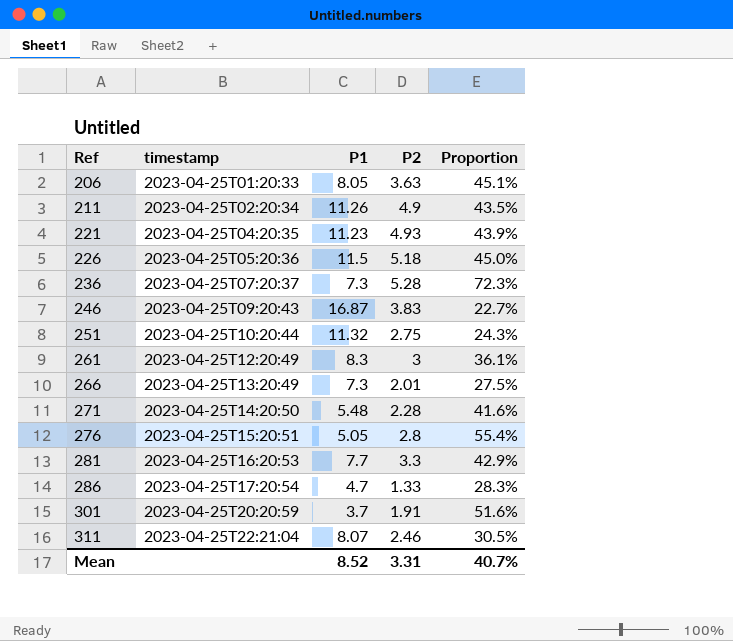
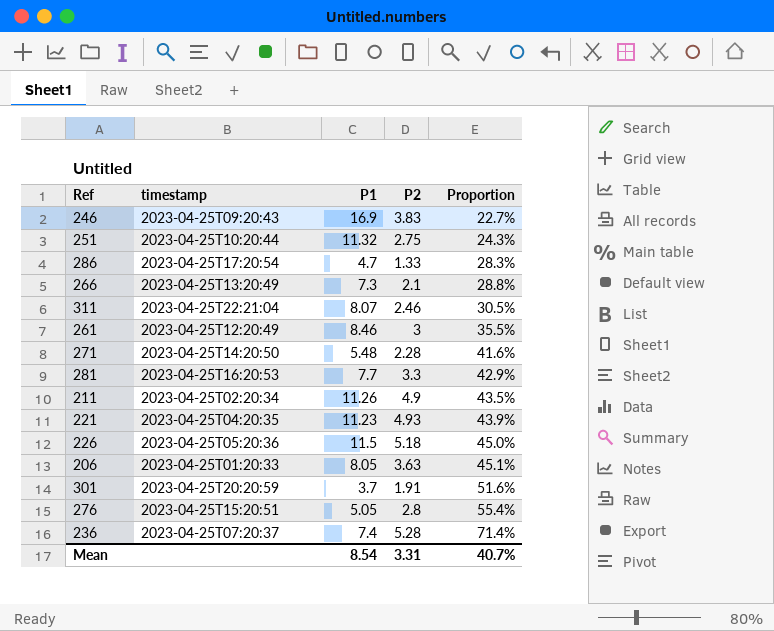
row order: Ref ascending -> Proportion ascending
246 | P1: 16.87 -> 16.9
266 | P2: 2.01 -> 2.1
266 | Proportion: 27.5% -> 28.8%
261 | P1: 8.3 -> 8.46
261 | Proportion: 36.1% -> 35.5%
236 | P1: 7.3 -> 7.4
236 | Proportion: 72.3% -> 71.4%
Mean | P1: 8.52 -> 8.54

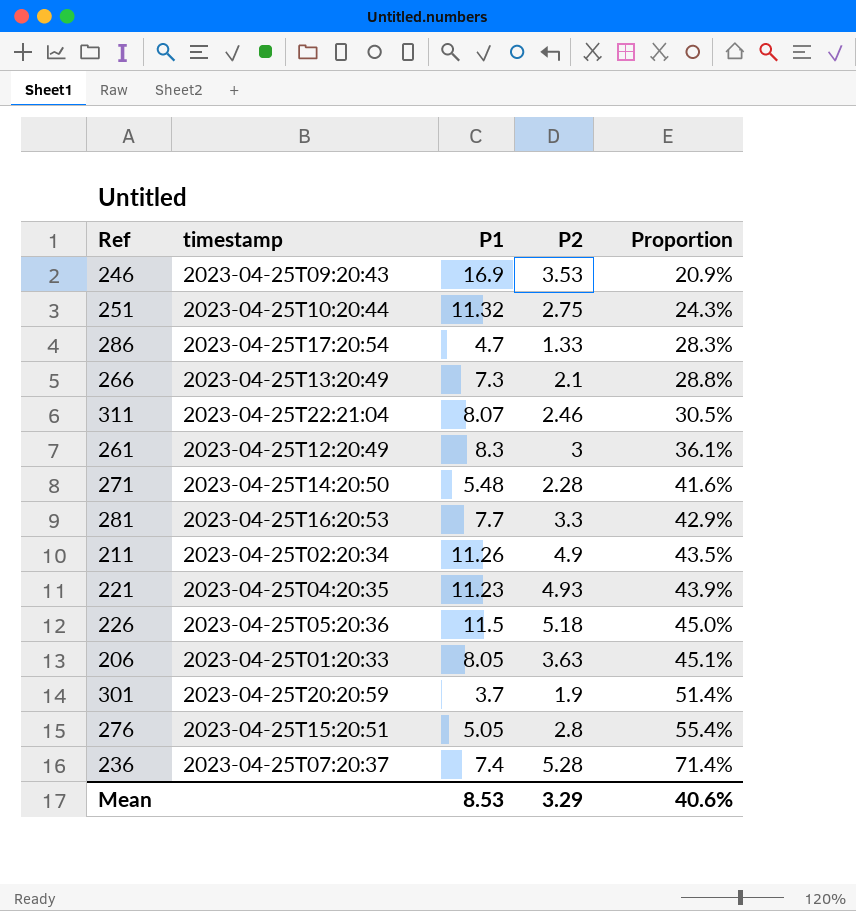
246 | P2: 3.83 -> 3.53
246 | Proportion: 22.7% -> 20.9%
261 | P1: 8.46 -> 8.3
261 | Proportion: 35.5% -> 36.1%
301 | P2: 1.91 -> 1.9
301 | Proportion: 51.6% -> 51.4%
Mean | P1: 8.54 -> 8.53
Mean | P2: 3.31 -> 3.29
Mean | Proportion: 40.7% -> 40.6%

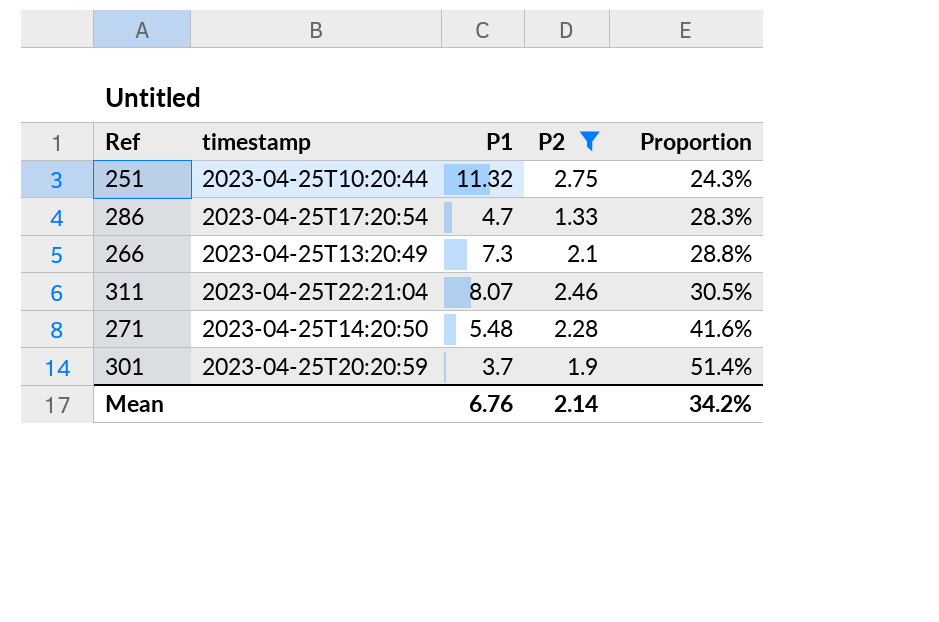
filter: none -> P2 <= 2.75
Mean | P1: 8.53 -> 6.76
Mean | P2: 3.29 -> 2.14
Mean | Proportion: 40.6% -> 34.2%

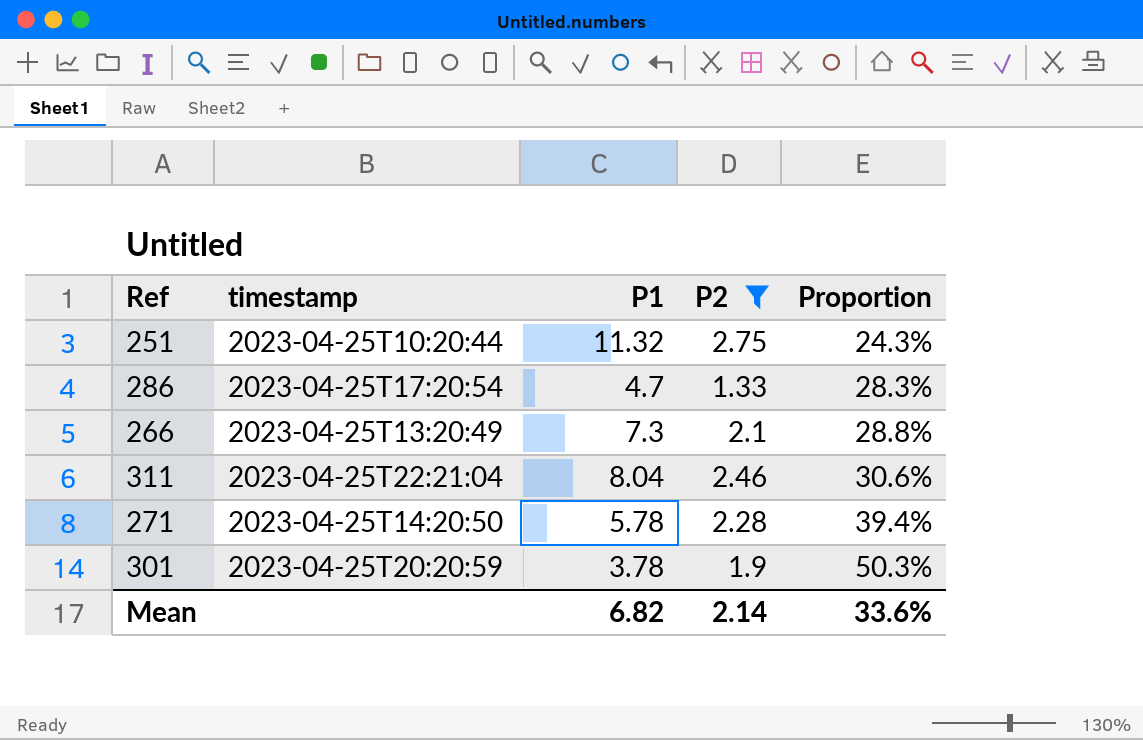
311 | P1: 8.07 -> 8.04
311 | Proportion: 30.5% -> 30.6%
271 | P1: 5.48 -> 5.78
271 | Proportion: 41.6% -> 39.4%
301 | P1: 3.7 -> 3.78
301 | Proportion: 51.4% -> 50.3%
Mean | P1: 6.76 -> 6.82
Mean | Proportion: 34.2% -> 33.6%

